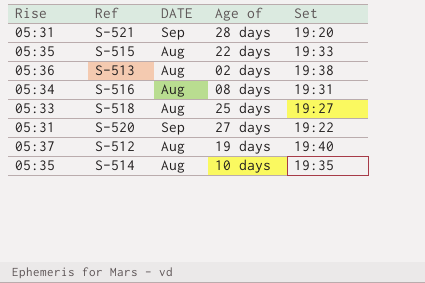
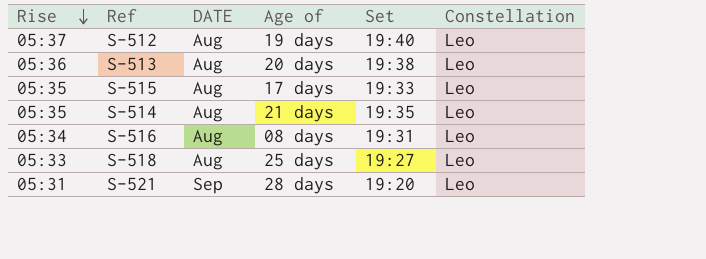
row order: none -> Rise descending
column Constellation | position: none -> 6
row S-520: 05:31 | Sep | 27 days | 19:22 -> none
S-513 | Age of: 02 days -> 20 days
S-515 | Age of: 22 days -> 17 days
S-514 | Age of: 10 days -> 21 days

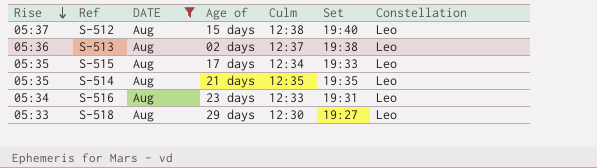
filter: none -> DATE = Aug
column Culm | position: none -> 5
S-512 | Age of: 19 days -> 15 days
S-513 | Age of: 20 days -> 02 days
S-516 | Age of: 08 days -> 23 days
S-518 | Age of: 25 days -> 29 days

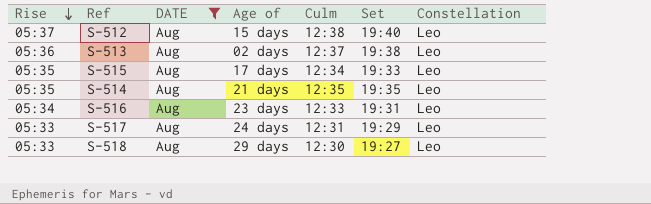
row S-517: none -> 05:33 | Aug | 24 days | 12:31 | 19:29 | Leo

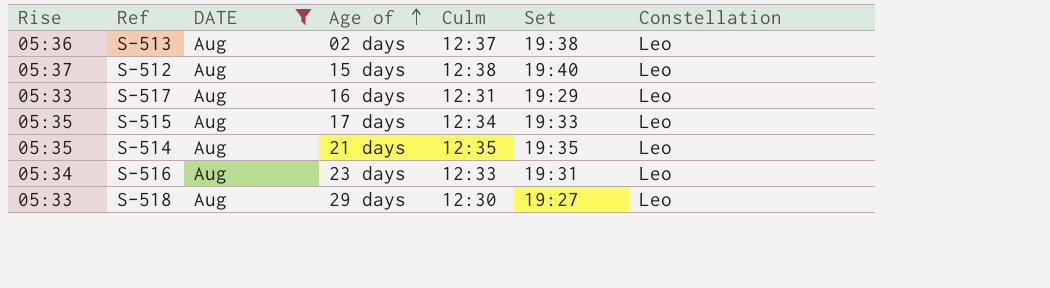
row order: Rise descending -> Age of ascending
S-517 | Age of: 24 days -> 16 days

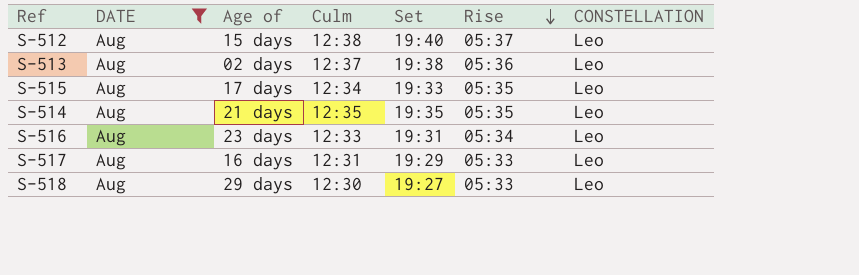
row order: Age of ascending -> Rise descending
column Rise | position: 1 -> 6
column name: Constellation -> CONSTELLATION

